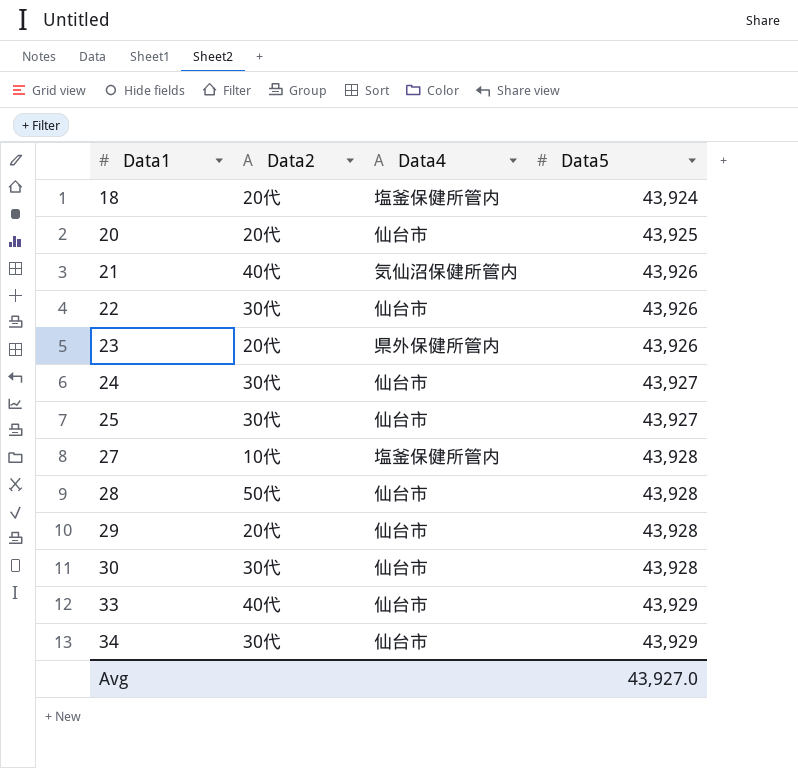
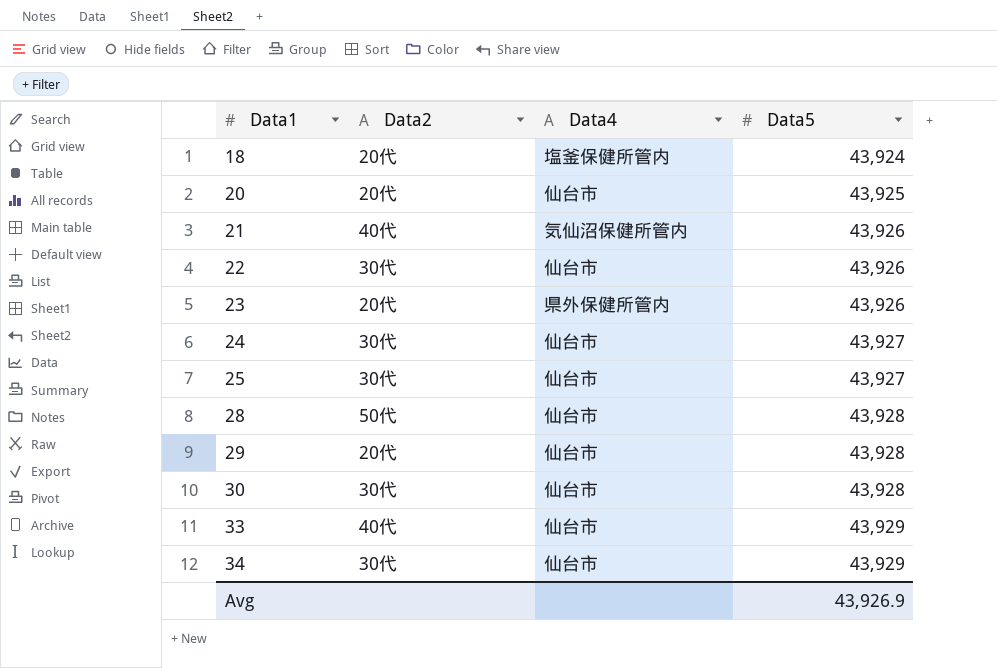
row 27: 10代 | 塩釜保健所管内 | 43,928 -> none
Avg | Data5: 43,927.0 -> 43,926.9

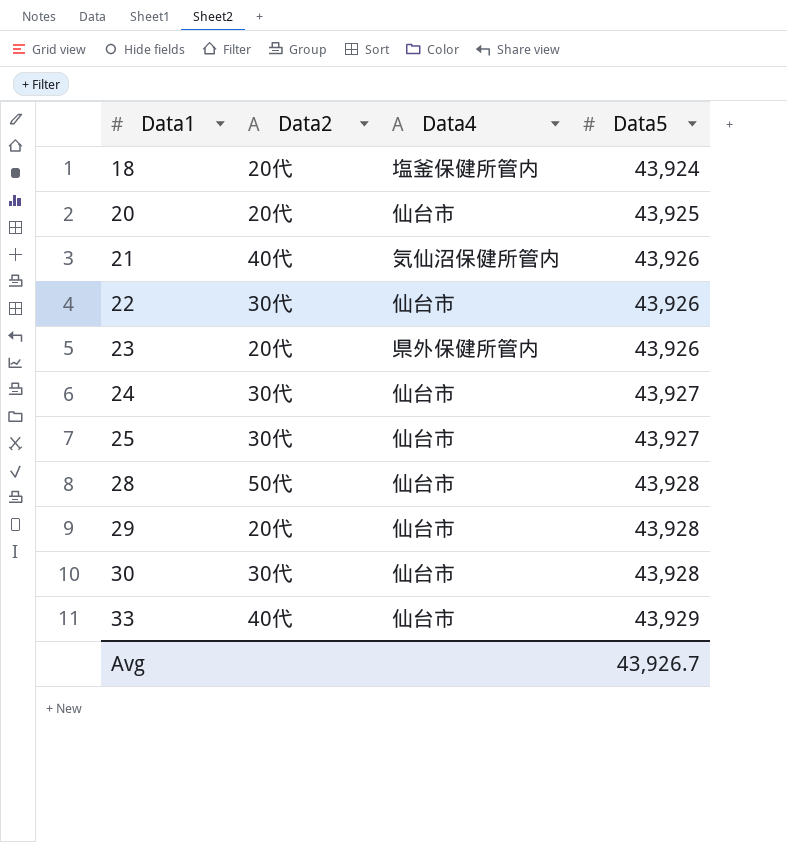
row 34: 30代 | 仙台市 | 43,929 -> none
Avg | Data5: 43,926.9 -> 43,926.7

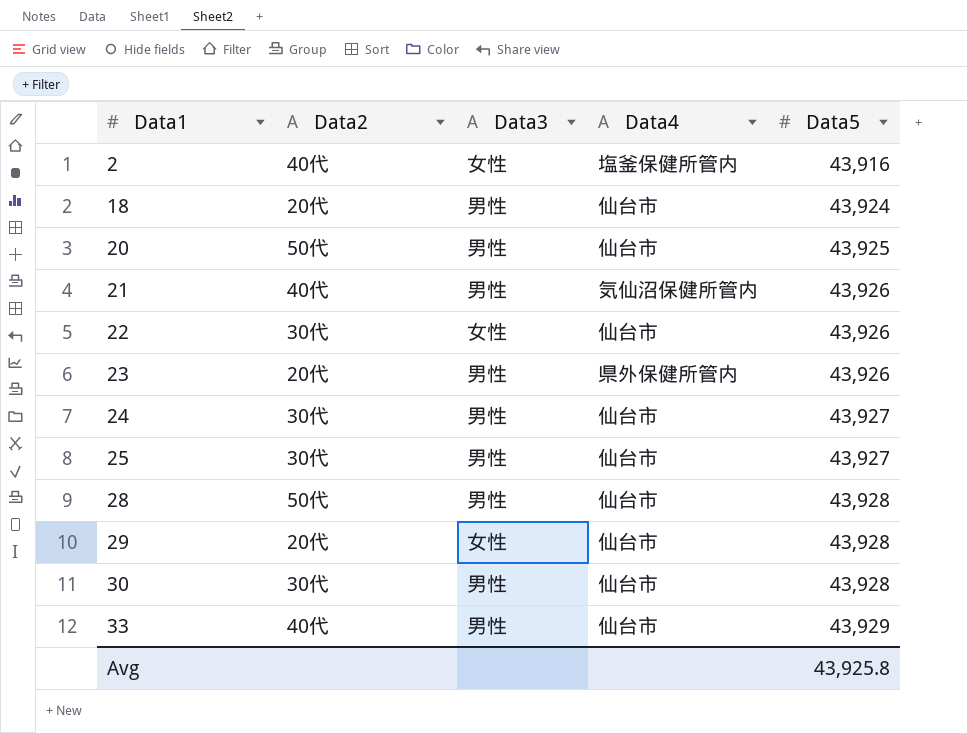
column Data3 | position: none -> 3
row 2: none -> 40代 | 女性 | 塩釜保健所管内 | 43,916
18 | Data4: 塩釜保健所管内 -> 仙台市
20 | Data2: 20代 -> 50代
Avg | Data5: 43,926.7 -> 43,925.8

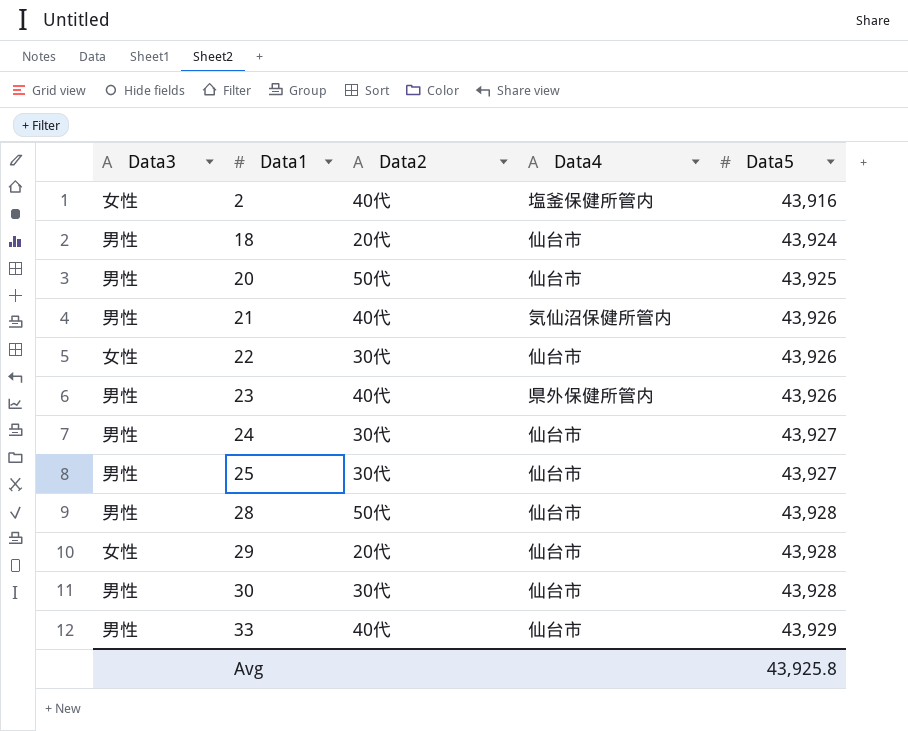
column Data3 | position: 3 -> 1
23 | Data2: 20代 -> 40代

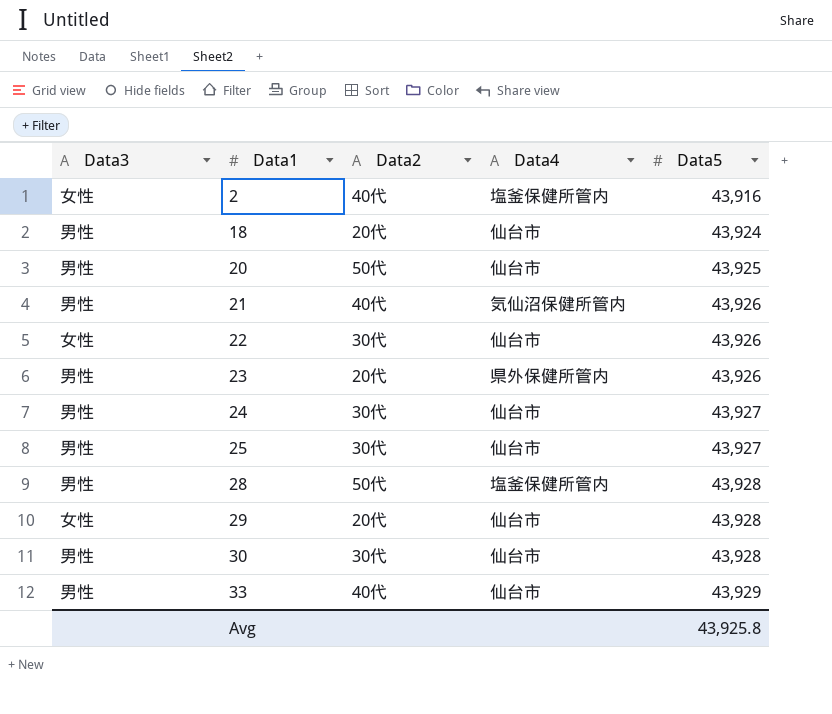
23 | Data2: 40代 -> 20代
28 | Data4: 仙台市 -> 塩釜保健所管内

